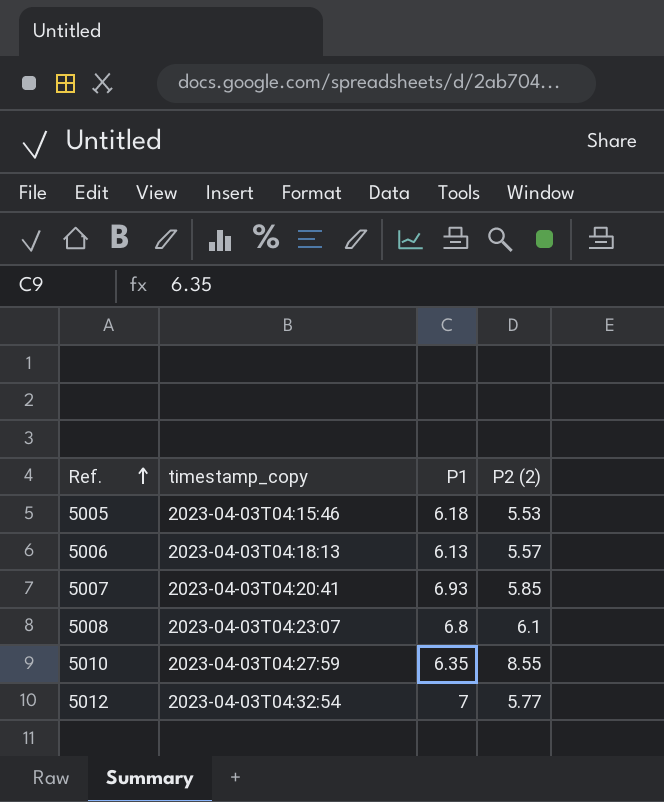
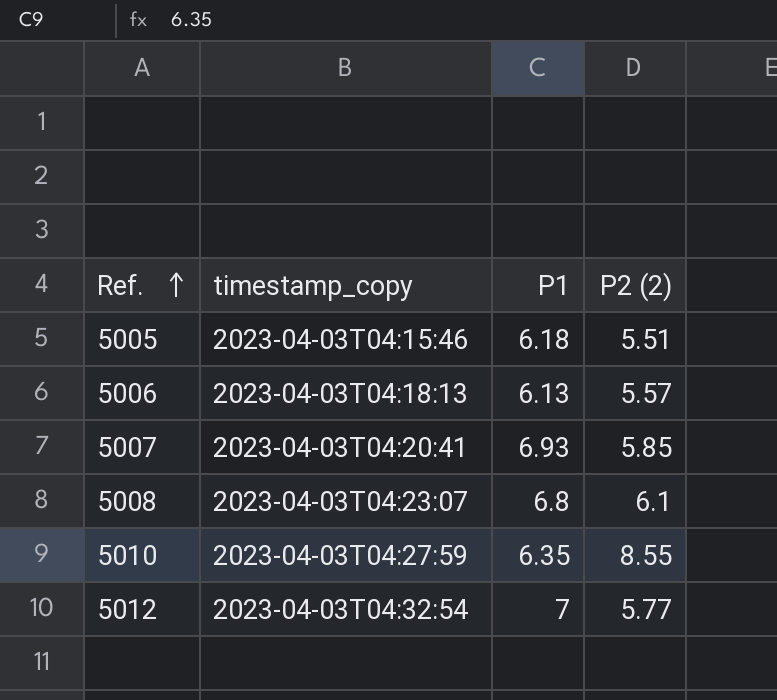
5005 | P2 (2): 5.53 -> 5.51

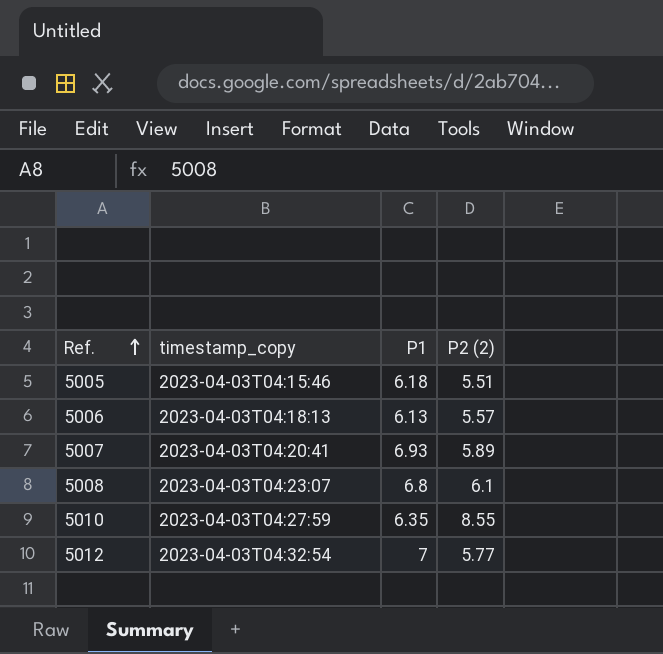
5007 | P2 (2): 5.85 -> 5.89

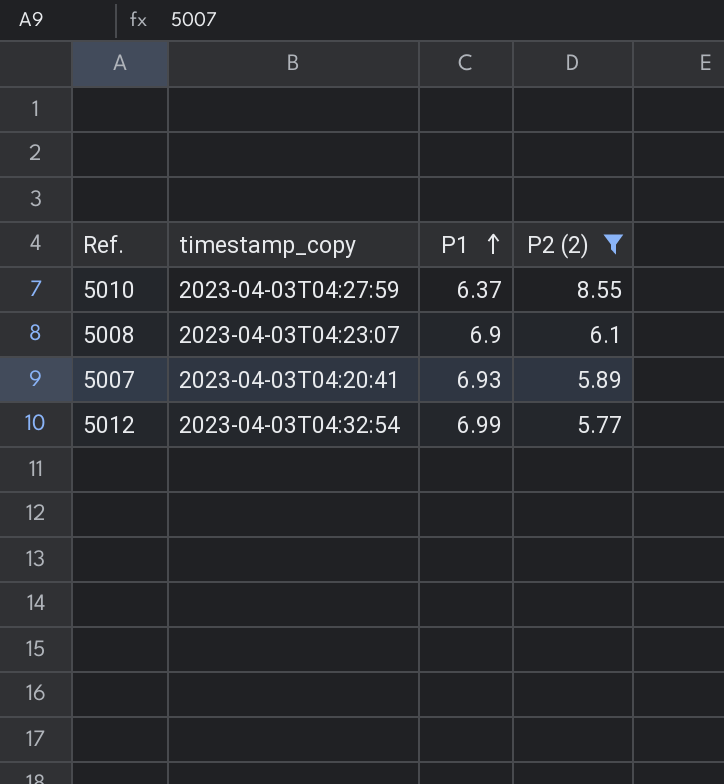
filter: none -> P2 (2) >= 5.77
row order: Ref. ascending -> P1 ascending
5010 | P1: 6.35 -> 6.37
5008 | P1: 6.8 -> 6.9
5012 | P1: 7 -> 6.99

